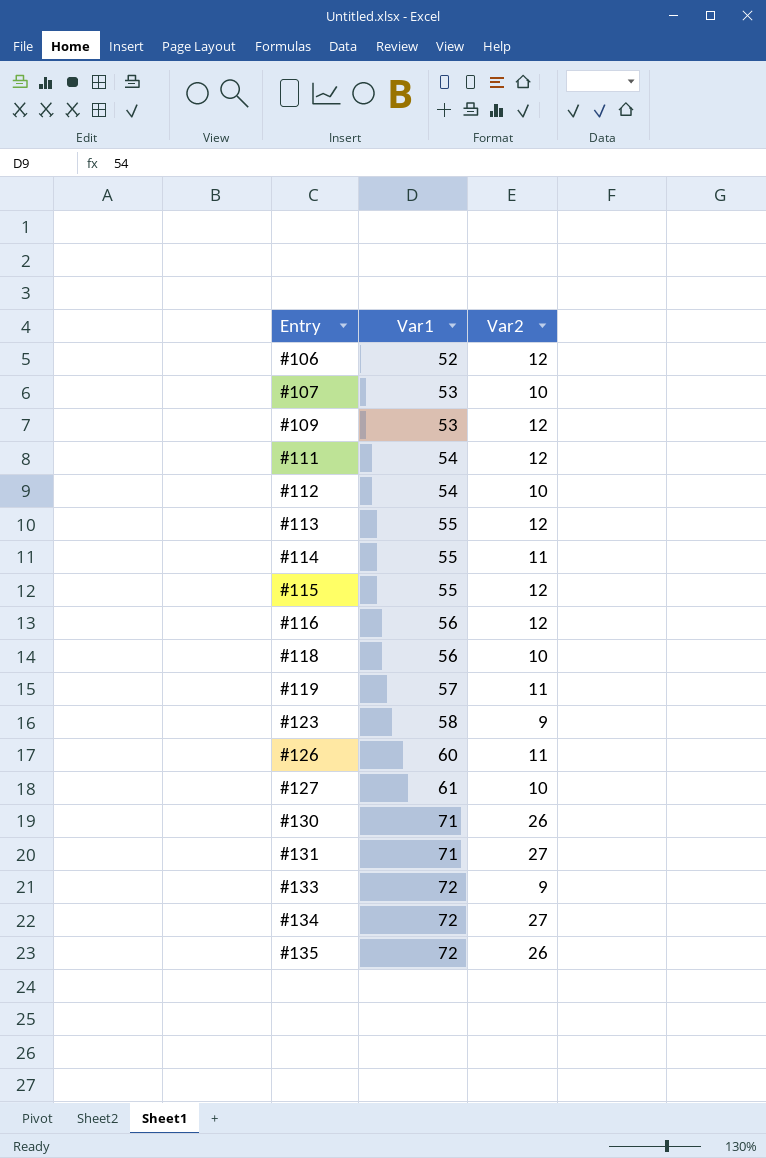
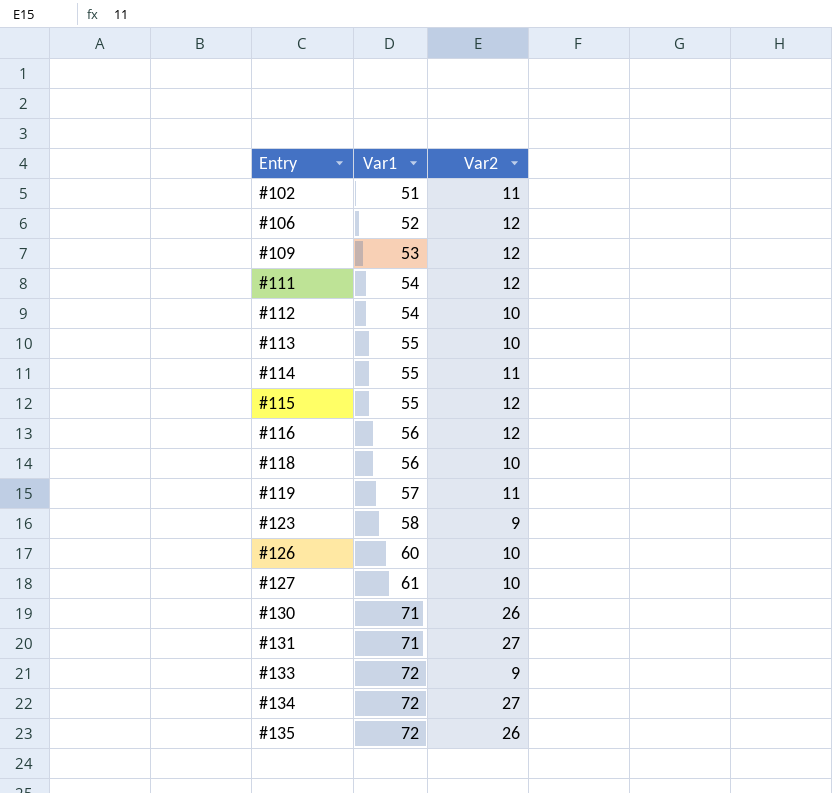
row #107: 53 | 10 -> none
row #102: none -> 51 | 11
#113 | Var2: 12 -> 10
#126 | Var2: 11 -> 10

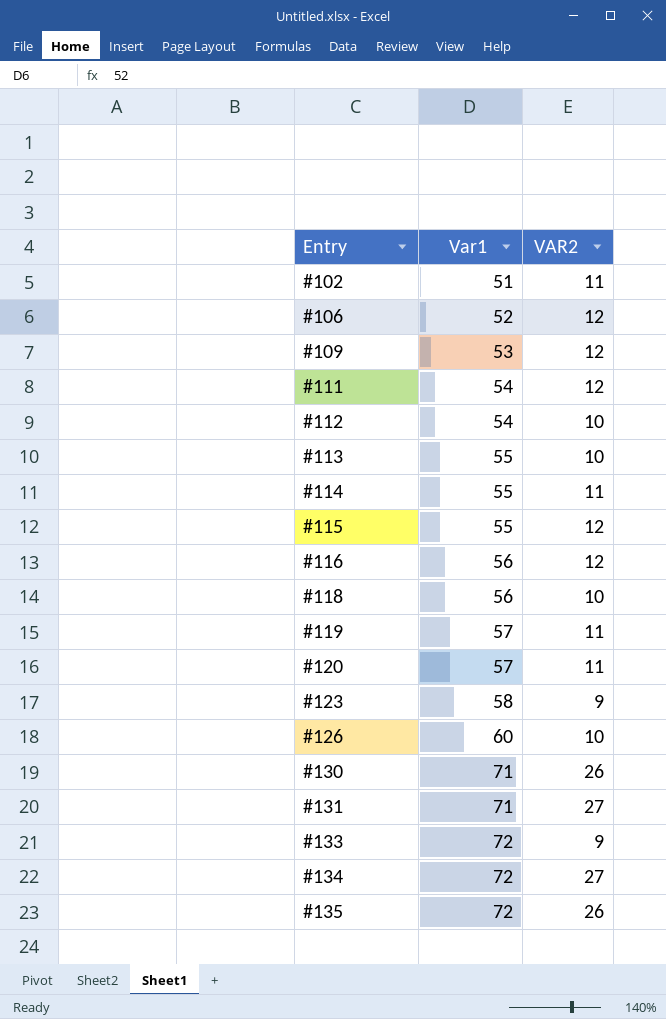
column name: Var2 -> VAR2
row #127: 61 | 10 -> none
row #120: none -> 57 | 11

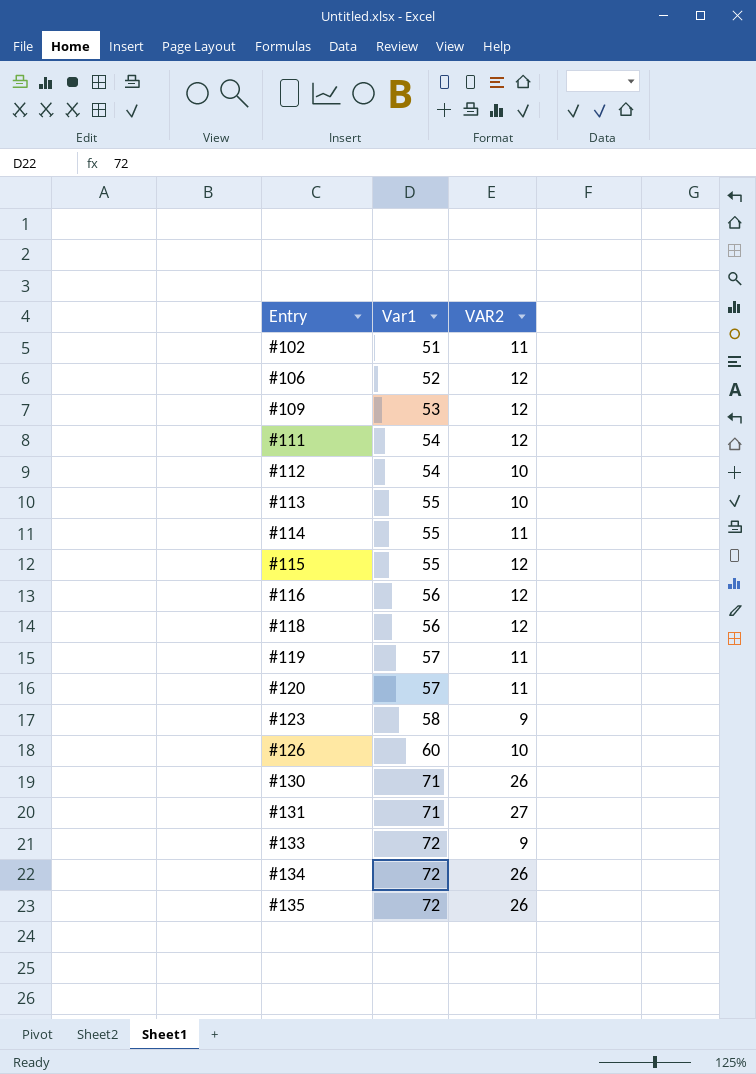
#118 | VAR2: 10 -> 12
#134 | VAR2: 27 -> 26

